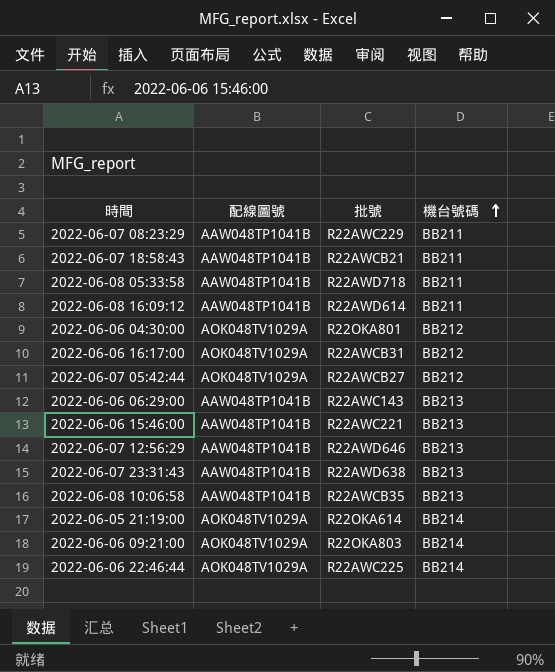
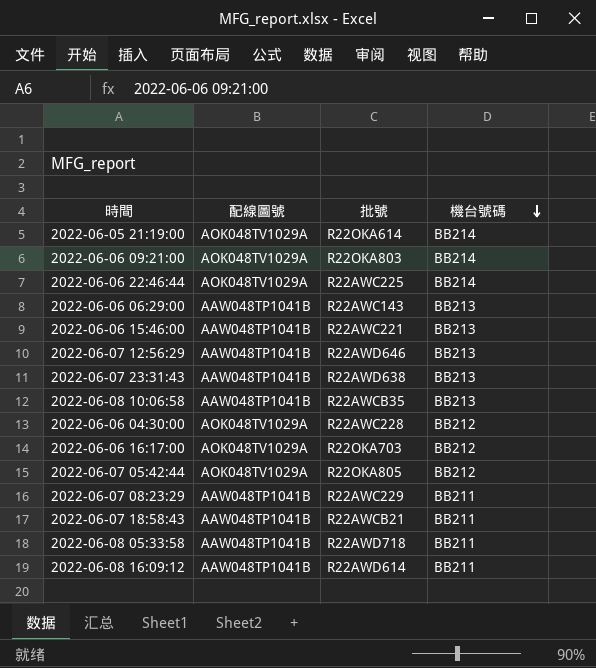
row order: 機台號碼 ascending -> 機台號碼 descending
2022-06-06 04:30:00 | 批號: R22OKA801 -> R22AWC228
2022-06-06 16:17:00 | 批號: R22AWCB31 -> R22OKA703
2022-06-07 05:42:44 | 批號: R22AWCB27 -> R22OKA805

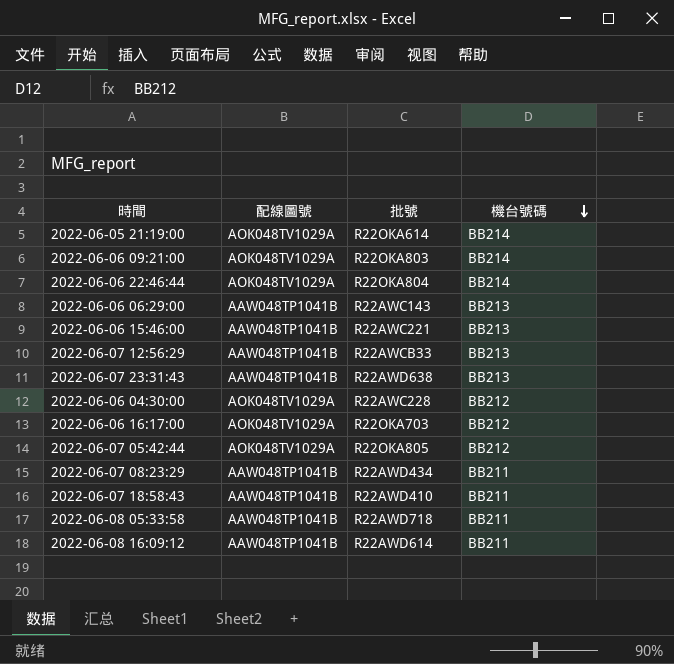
row 2022-06-08 10:06:58: AAW048TP1041B | R22AWCB35 | BB213 -> none
2022-06-06 22:46:44 | 批號: R22AWC225 -> R22OKA804
2022-06-07 12:56:29 | 批號: R22AWD646 -> R22AWCB33
2022-06-07 08:23:29 | 批號: R22AWC229 -> R22AWD434
2022-06-07 18:58:43 | 批號: R22AWCB21 -> R22AWD410

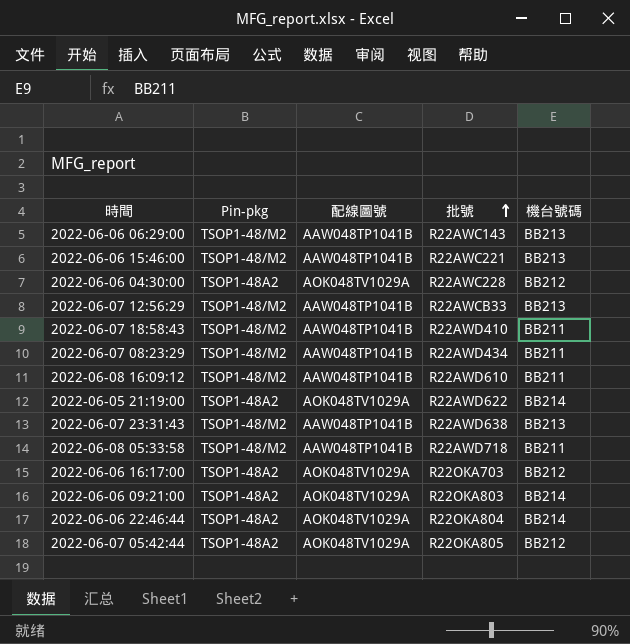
row order: 機台號碼 descending -> 批號 ascending
column Pin-pkg | position: none -> 2
2022-06-08 16:09:12 | 批號: R22AWD614 -> R22AWD610
2022-06-05 21:19:00 | 批號: R22OKA614 -> R22AWD622

